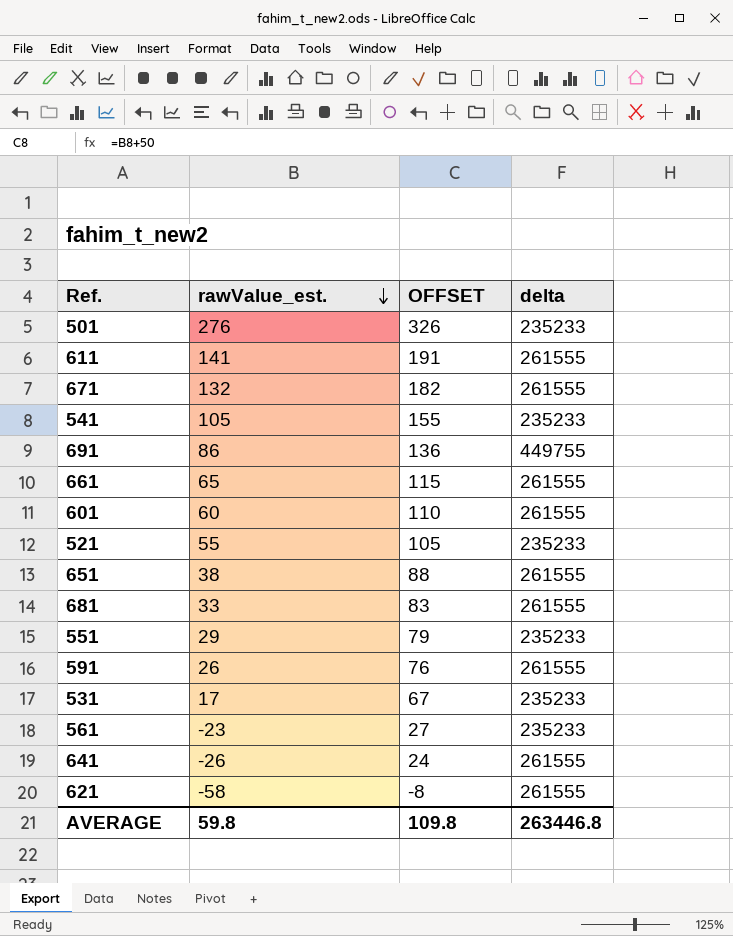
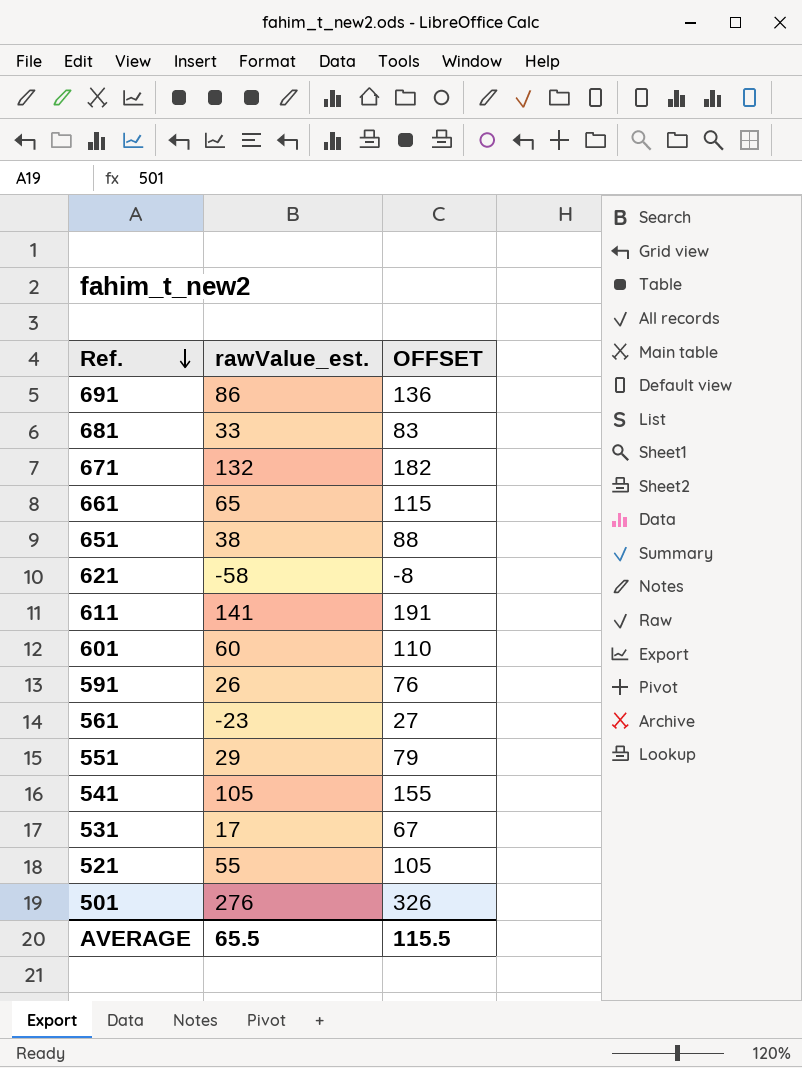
row order: rawValue_est. descending -> Ref. descending
column delta | position: 4 -> none
row 641: -26 | 24 | 261555 -> none
AVERAGE | rawValue_est.: 59.8 -> 65.5
AVERAGE | OFFSET: 109.8 -> 115.5

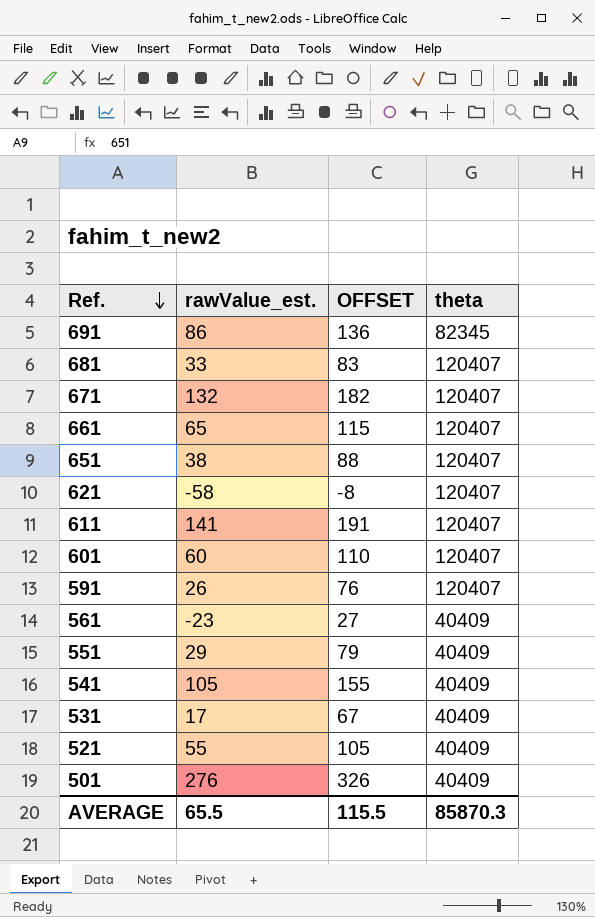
column theta | position: none -> 4

